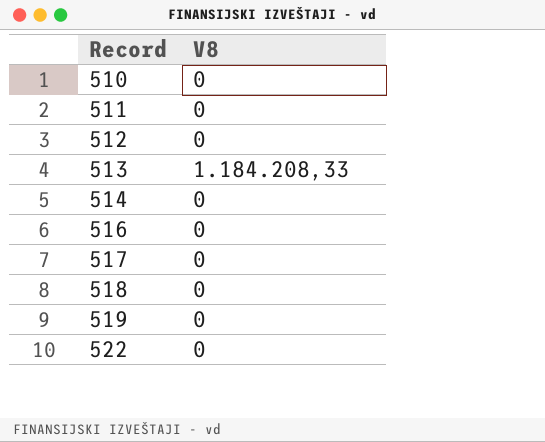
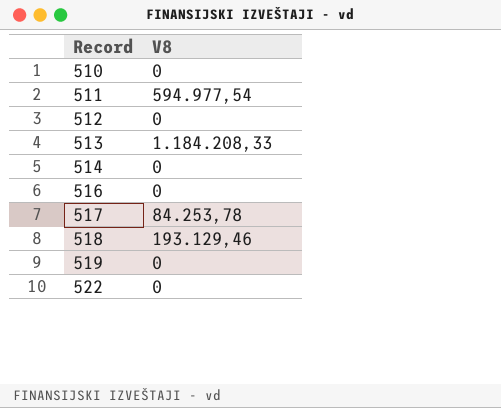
511 | V8: 0 -> 594.977,54
517 | V8: 0 -> 84.253,78
518 | V8: 0 -> 193.129,46

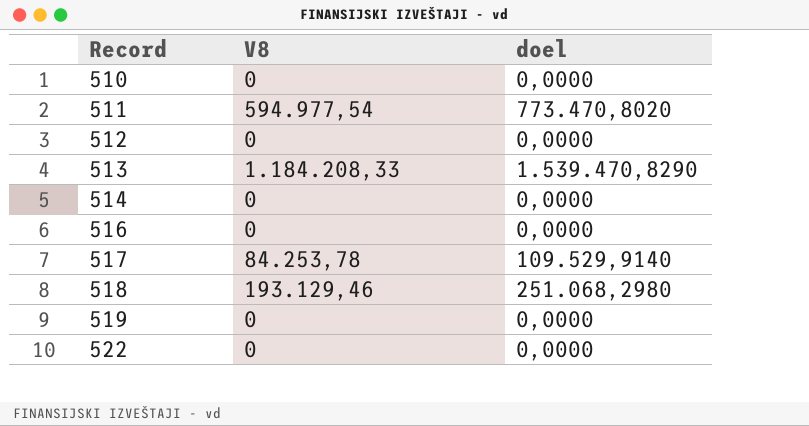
column doel | formula: none -> [V8] * 1,3

